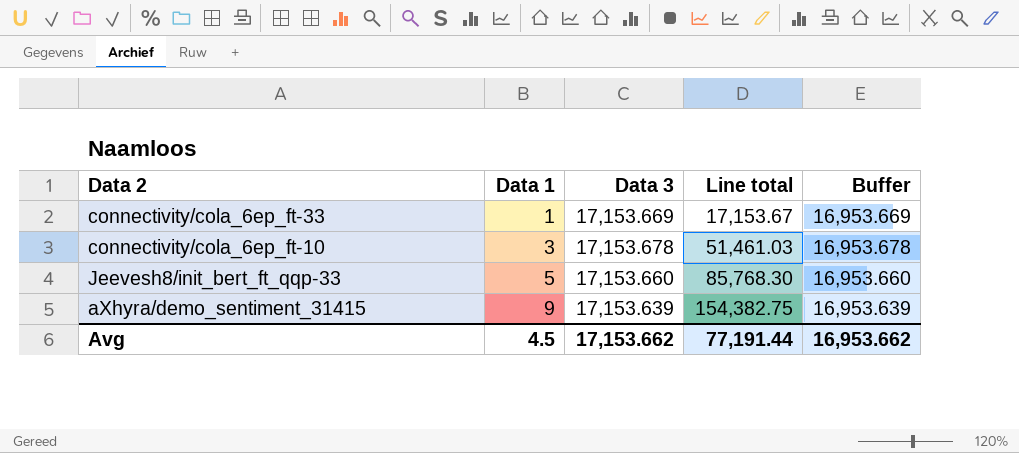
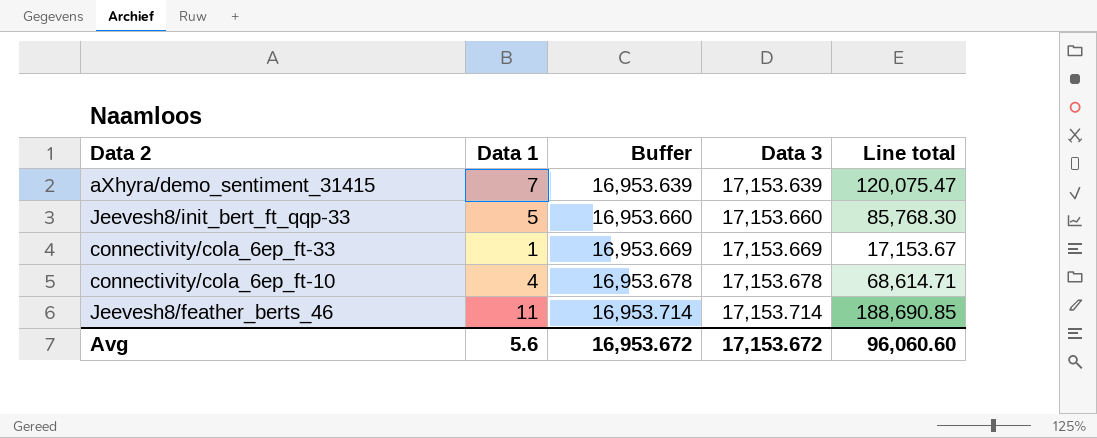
row order: Data 1 ascending -> Buffer ascending
column Buffer | position: 5 -> 3
aXhyra/demo_sentiment_31415 | Data 1: 9 -> 7
aXhyra/demo_sentiment_31415 | Line total: 154,382.75 -> 120,075.47
connectivity/cola_6ep_ft-10 | Data 1: 3 -> 4
connectivity/cola_6ep_ft-10 | Line total: 51,461.03 -> 68,614.71
row Jeevesh8/feather_berts_46: none -> 11 | 16,953.714 | 17,153.714 | 188,690.85
Avg | Data 1: 4.5 -> 5.6
Avg | Buffer: 16,953.662 -> 16,953.672
Avg | Data 3: 17,153.662 -> 17,153.672
Avg | Line total: 77,191.44 -> 96,060.60

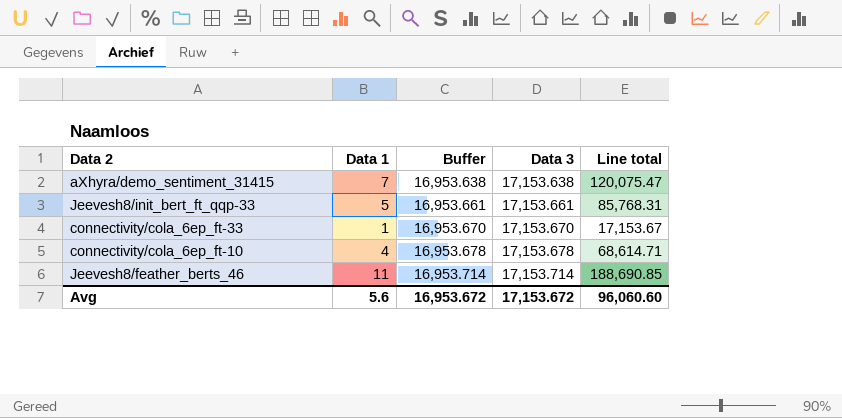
aXhyra/demo_sentiment_31415 | Buffer: 16,953.639 -> 16,953.638
aXhyra/demo_sentiment_31415 | Data 3: 17,153.639 -> 17,153.638
Jeevesh8/init_bert_ft_qqp-33 | Buffer: 16,953.660 -> 16,953.661
Jeevesh8/init_bert_ft_qqp-33 | Data 3: 17,153.660 -> 17,153.661
Jeevesh8/init_bert_ft_qqp-33 | Line total: 85,768.30 -> 85,768.31
connectivity/cola_6ep_ft-33 | Buffer: 16,953.669 -> 16,953.670
connectivity/cola_6ep_ft-33 | Data 3: 17,153.669 -> 17,153.670

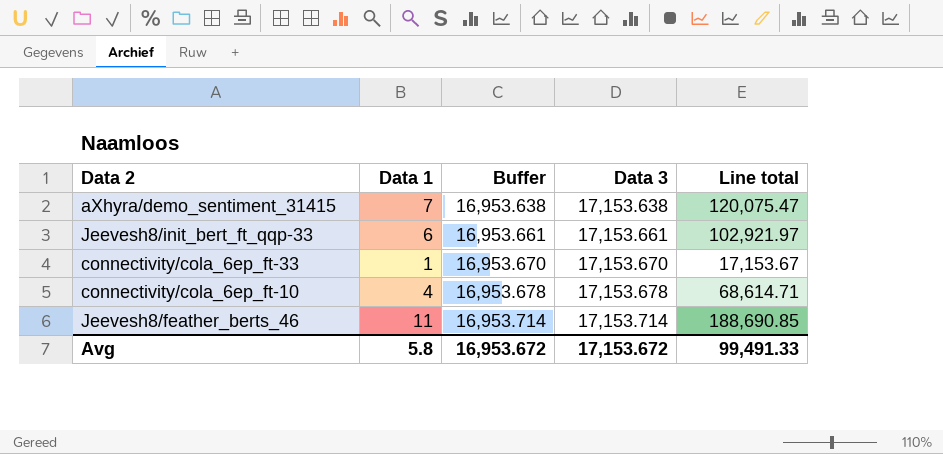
Jeevesh8/init_bert_ft_qqp-33 | Data 1: 5 -> 6
Jeevesh8/init_bert_ft_qqp-33 | Line total: 85,768.31 -> 102,921.97
Avg | Data 1: 5.6 -> 5.8
Avg | Line total: 96,060.60 -> 99,491.33

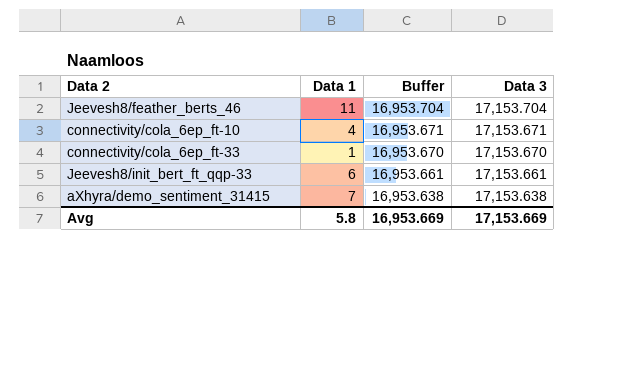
row order: Buffer ascending -> Buffer descending
column Line total | formula: [Data 1] * [Data 3] -> none
Jeevesh8/feather_berts_46 | Buffer: 16,953.714 -> 16,953.704
Jeevesh8/feather_berts_46 | Data 3: 17,153.714 -> 17,153.704
connectivity/cola_6ep_ft-10 | Buffer: 16,953.678 -> 16,953.671
connectivity/cola_6ep_ft-10 | Data 3: 17,153.678 -> 17,153.671
Avg | Buffer: 16,953.672 -> 16,953.669
Avg | Data 3: 17,153.672 -> 17,153.669

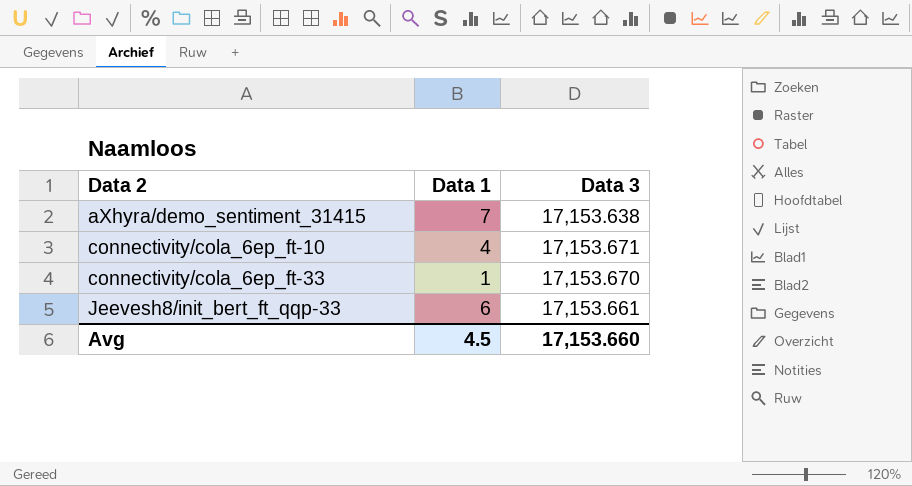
row order: Buffer descending -> Data 2 ascending
column Buffer | formula: [Data 3] - 200 -> none
row Jeevesh8/feather_berts_46: 11 | 16,953.704 | 17,153.704 -> none
Avg | Data 1: 5.8 -> 4.5
Avg | Data 3: 17,153.669 -> 17,153.660

